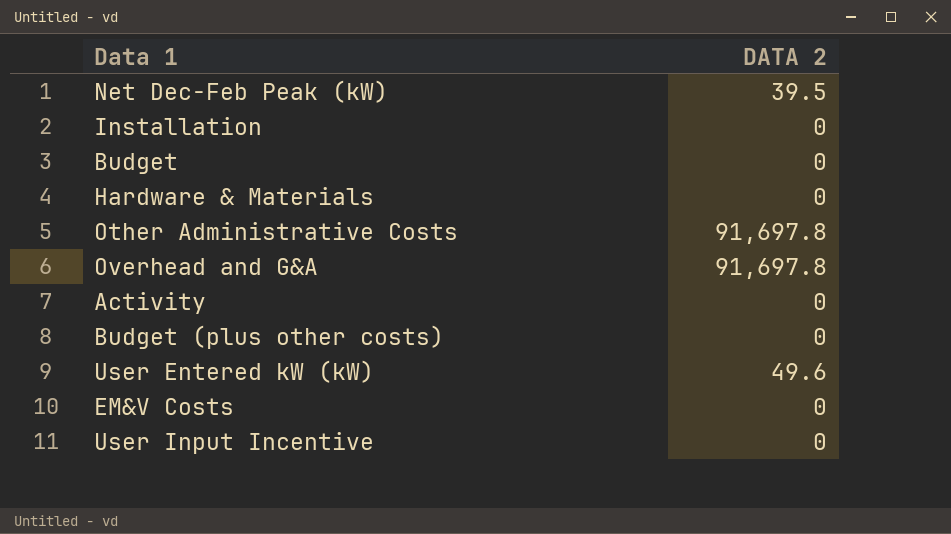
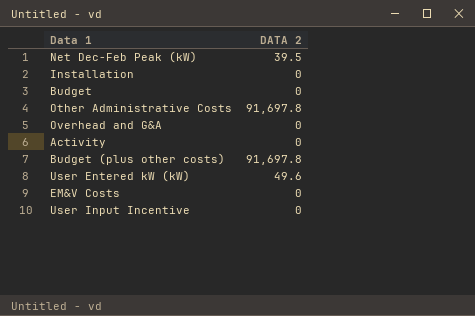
row Hardware & Materials: 0 -> none
Overhead and G&A | DATA 2: 91,697.8 -> 0
Budget (plus other costs) | DATA 2: 0 -> 91,697.8

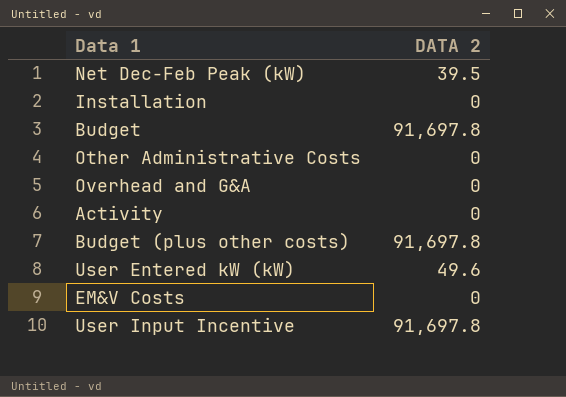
Budget | DATA 2: 0 -> 91,697.8
Other Administrative Costs | DATA 2: 91,697.8 -> 0
User Input Incentive | DATA 2: 0 -> 91,697.8

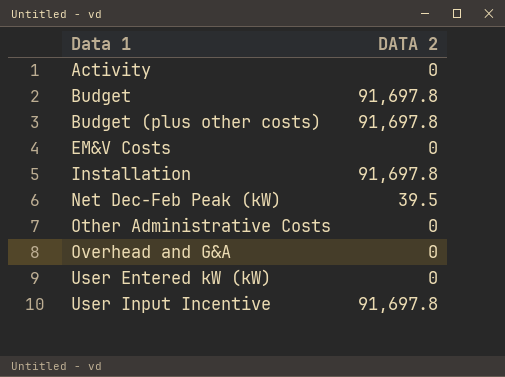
row order: none -> Data 1 ascending
Installation | DATA 2: 0 -> 91,697.8
User Entered kW (kW) | DATA 2: 49.6 -> 0

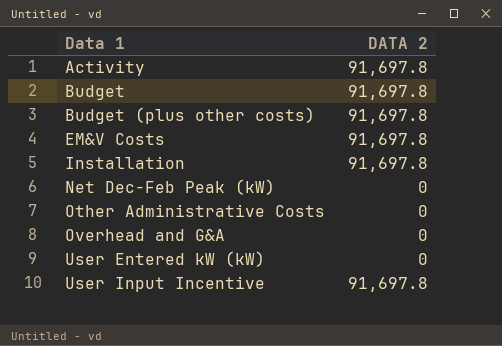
Activity | DATA 2: 0 -> 91,697.8
EM&V Costs | DATA 2: 0 -> 91,697.8
Net Dec-Feb Peak (kW) | DATA 2: 39.5 -> 0

